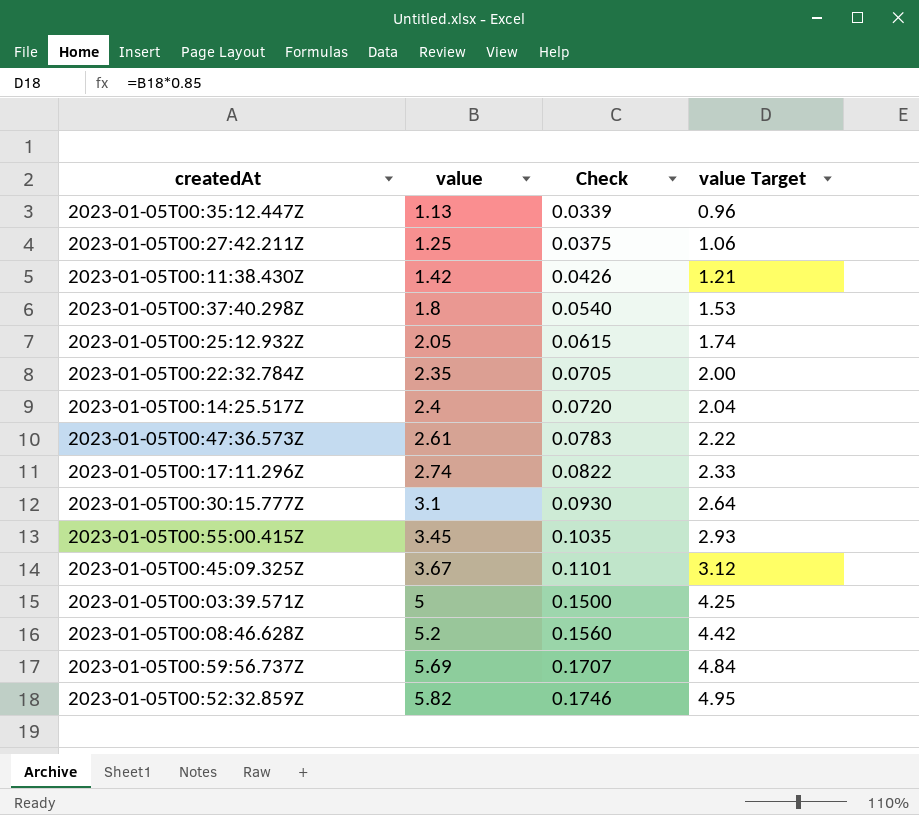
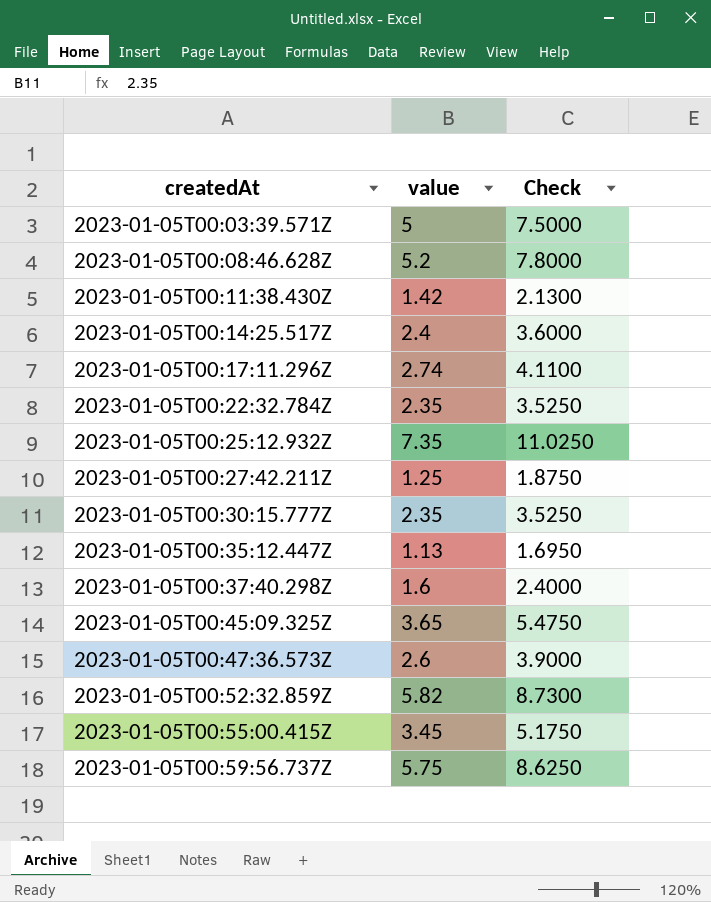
row order: value ascending -> createdAt ascending
column value Target | formula: [value] * 0.85 -> none
column Check | formula: [value] * 0.03 -> [value] * 1.5
2023-01-05T00:25:12.932Z | value: 2.05 -> 7.35
2023-01-05T00:30:15.777Z | value: 3.1 -> 2.35
2023-01-05T00:37:40.298Z | value: 1.8 -> 1.6
2023-01-05T00:45:09.325Z | value: 3.67 -> 3.65
2023-01-05T00:47:36.573Z | value: 2.61 -> 2.6
2023-01-05T00:59:56.737Z | value: 5.69 -> 5.75

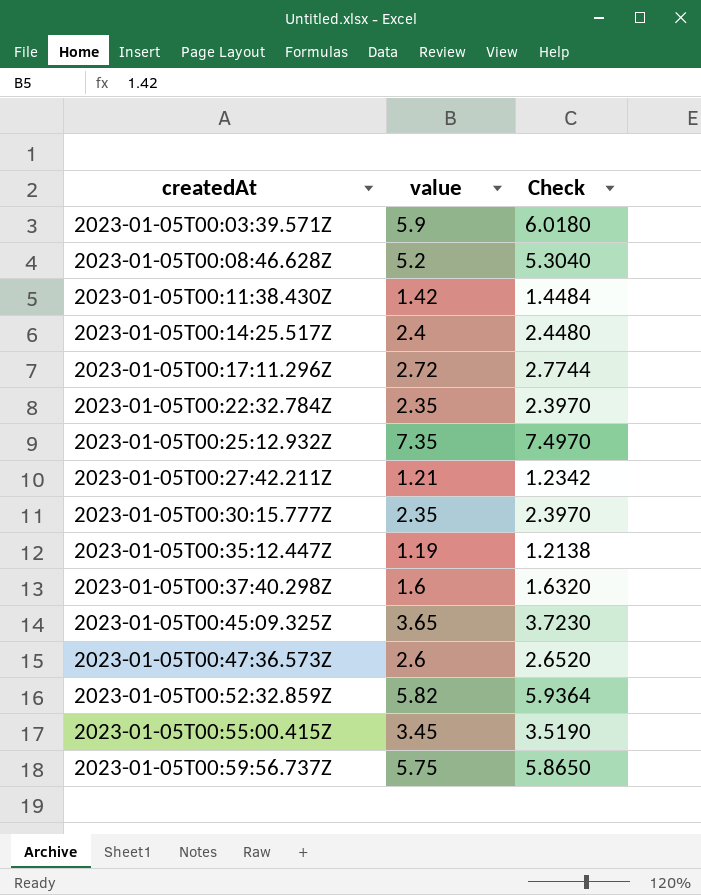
column Check | formula: [value] * 1.5 -> [value] * 1.02
2023-01-05T00:03:39.571Z | value: 5 -> 5.9
2023-01-05T00:17:11.296Z | value: 2.74 -> 2.72
2023-01-05T00:27:42.211Z | value: 1.25 -> 1.21
2023-01-05T00:35:12.447Z | value: 1.13 -> 1.19

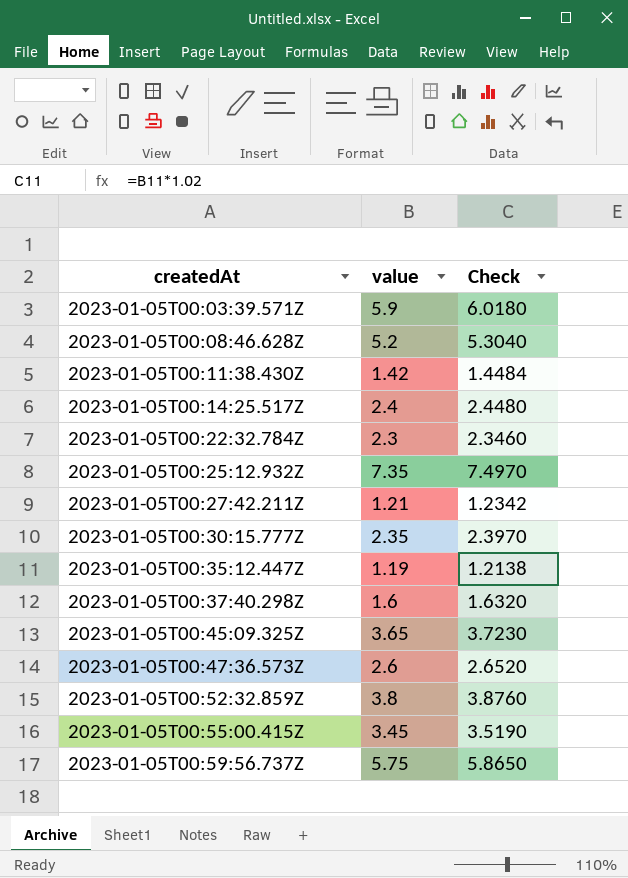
row 2023-01-05T00:17:11.296Z: 2.72 | 2.7744 -> none
2023-01-05T00:22:32.784Z | value: 2.35 -> 2.3
2023-01-05T00:22:32.784Z | Check: 2.3970 -> 2.3460
2023-01-05T00:52:32.859Z | value: 5.82 -> 3.8
2023-01-05T00:52:32.859Z | Check: 5.9364 -> 3.8760

